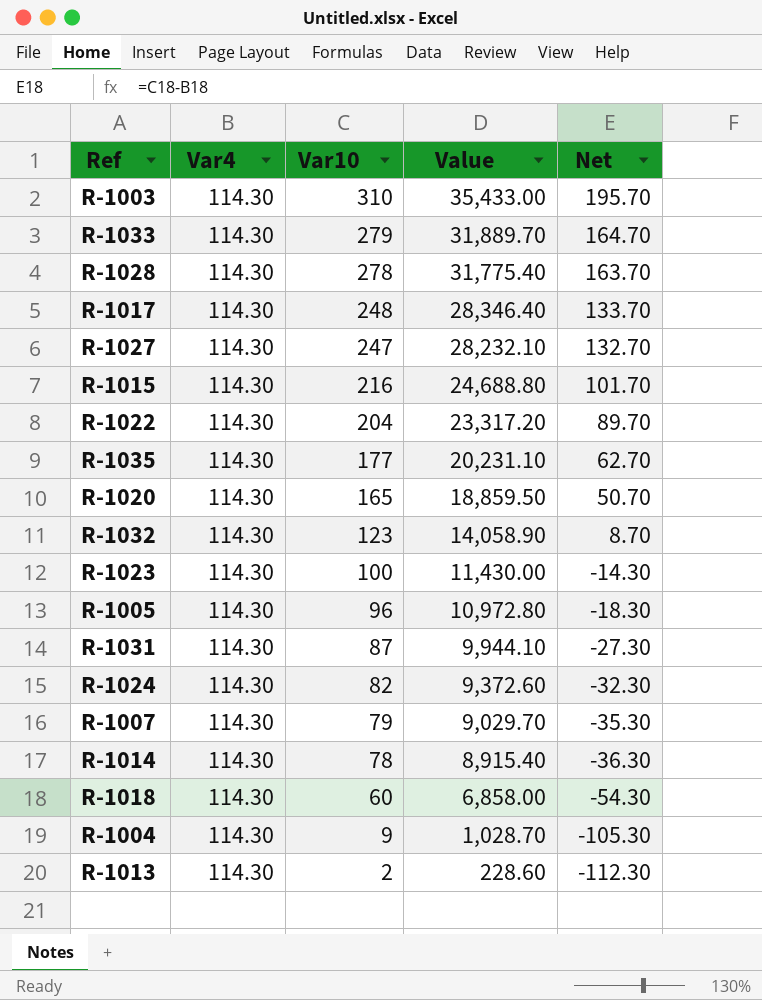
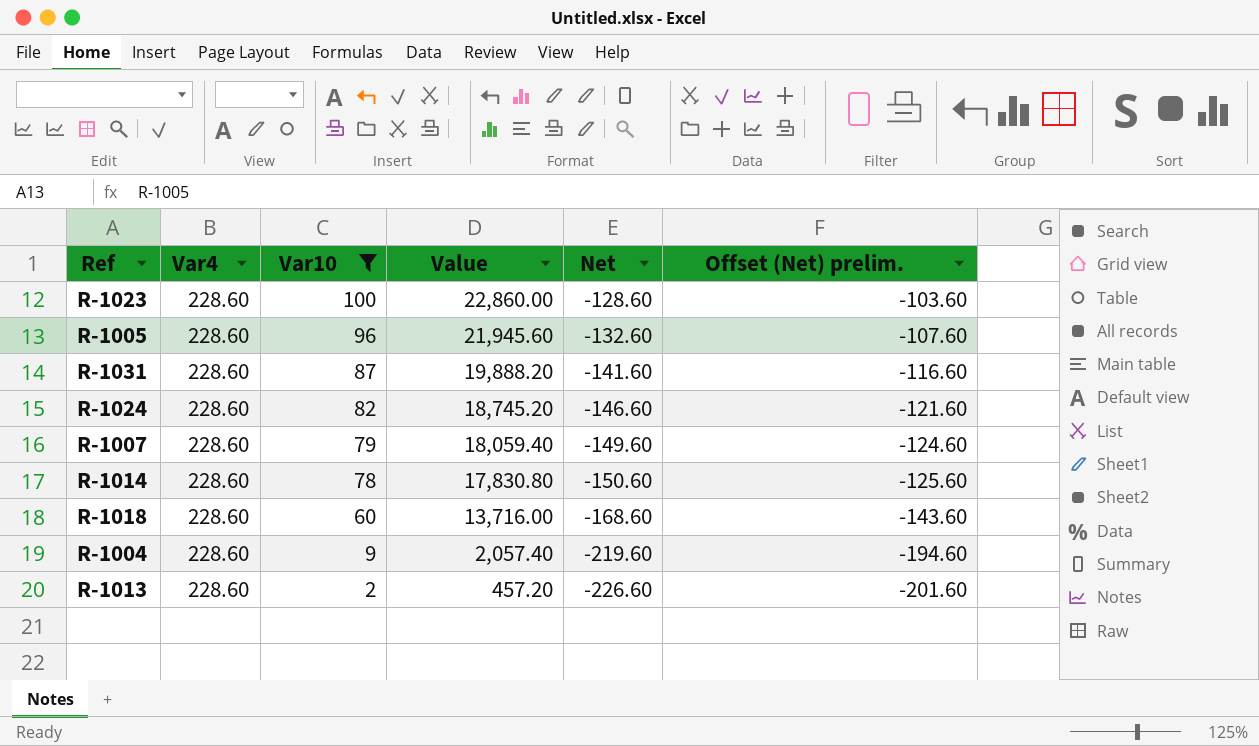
filter: none -> Var10 <= 100
column Offset (Net) prelim. | formula: none -> [Net] + 25
R-1023 | Var4: 114.30 -> 228.60
R-1023 | Value: 11,430.00 -> 22,860.00
R-1023 | Net: -14.30 -> -128.60
R-1005 | Var4: 114.30 -> 228.60
R-1005 | Value: 10,972.80 -> 21,945.60
R-1005 | Net: -18.30 -> -132.60
R-1031 | Var4: 114.30 -> 228.60
R-1031 | Value: 9,944.10 -> 19,888.20
R-1031 | Net: -27.30 -> -141.60
R-1024 | Var4: 114.30 -> 228.60
R-1024 | Value: 9,372.60 -> 18,745.20
R-1024 | Net: -32.30 -> -146.60
R-1007 | Var4: 114.30 -> 228.60
R-1007 | Value: 9,029.70 -> 18,059.40
R-1007 | Net: -35.30 -> -149.60
R-1014 | Var4: 114.30 -> 228.60
R-1014 | Value: 8,915.40 -> 17,830.80
R-1014 | Net: -36.30 -> -150.60
R-1018 | Var4: 114.30 -> 228.60
R-1018 | Value: 6,858.00 -> 13,716.00
R-1018 | Net: -54.30 -> -168.60
R-1004 | Var4: 114.30 -> 228.60
R-1004 | Value: 1,028.70 -> 2,057.40
R-1004 | Net: -105.30 -> -219.60
R-1013 | Var4: 114.30 -> 228.60
R-1013 | Value: 228.60 -> 457.20
R-1013 | Net: -112.30 -> -226.60

